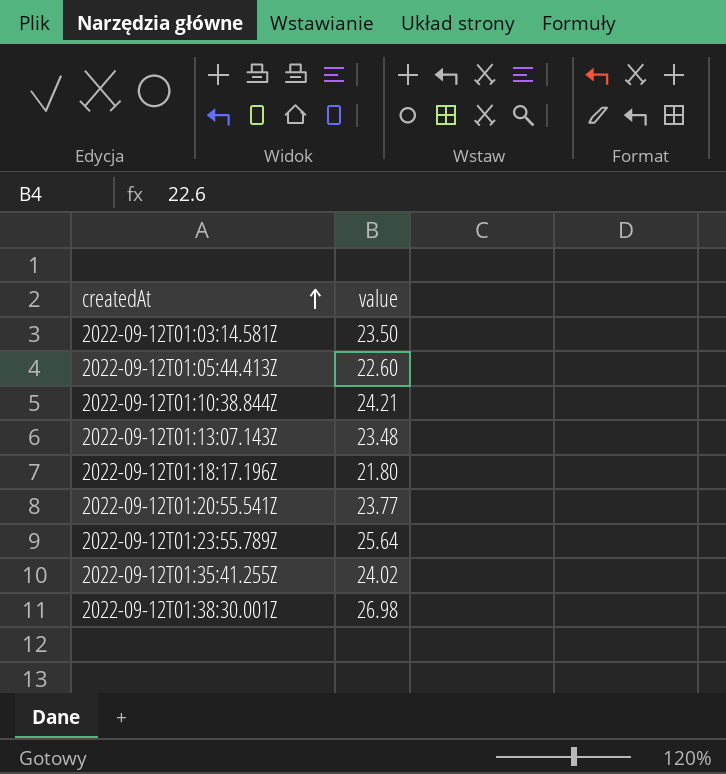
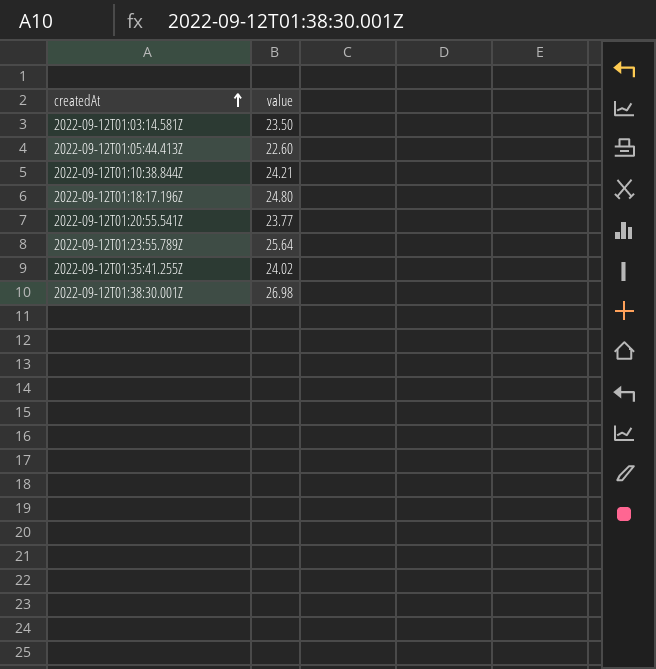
row 2022-09-12T01:13:07.143Z: 23.48 -> none
2022-09-12T01:18:17.196Z | value: 21.80 -> 24.80

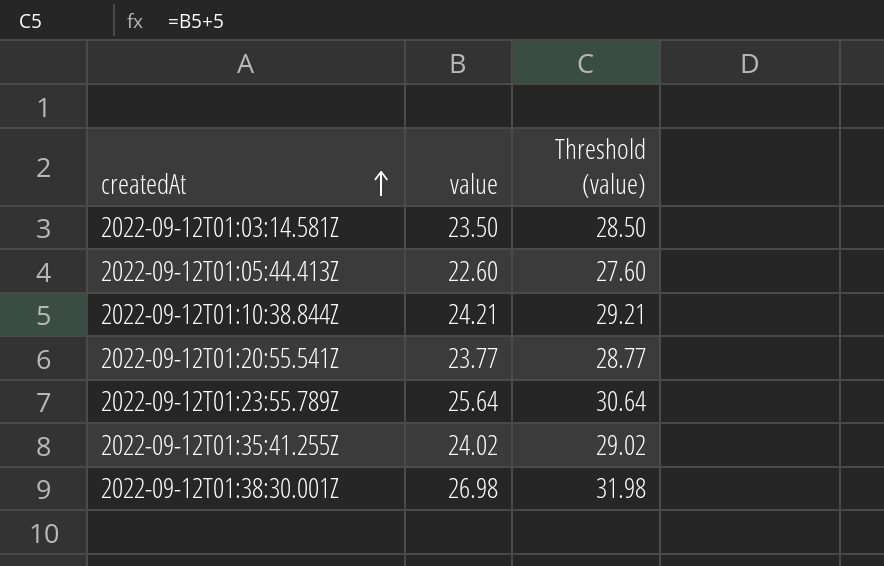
column Threshold (value) | formula: none -> [value] + 5
row 2022-09-12T01:18:17.196Z: 24.80 -> none

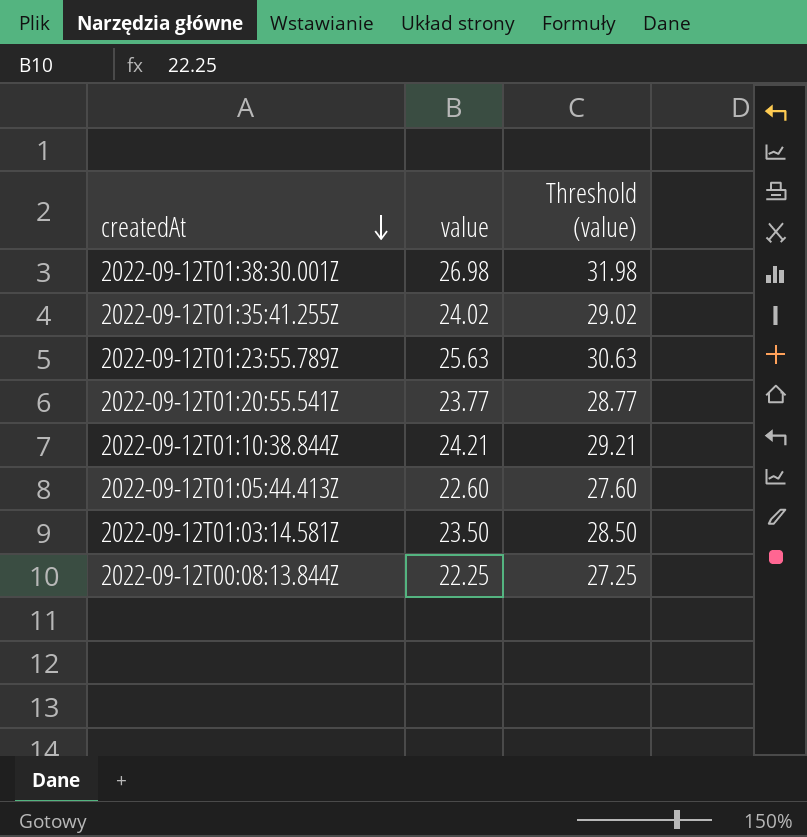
row order: createdAt ascending -> createdAt descending
2022-09-12T01:23:55.789Z | value: 25.64 -> 25.63
2022-09-12T01:23:55.789Z | Threshold (value): 30.64 -> 30.63
row 2022-09-12T00:08:13.844Z: none -> 22.25 | 27.25

